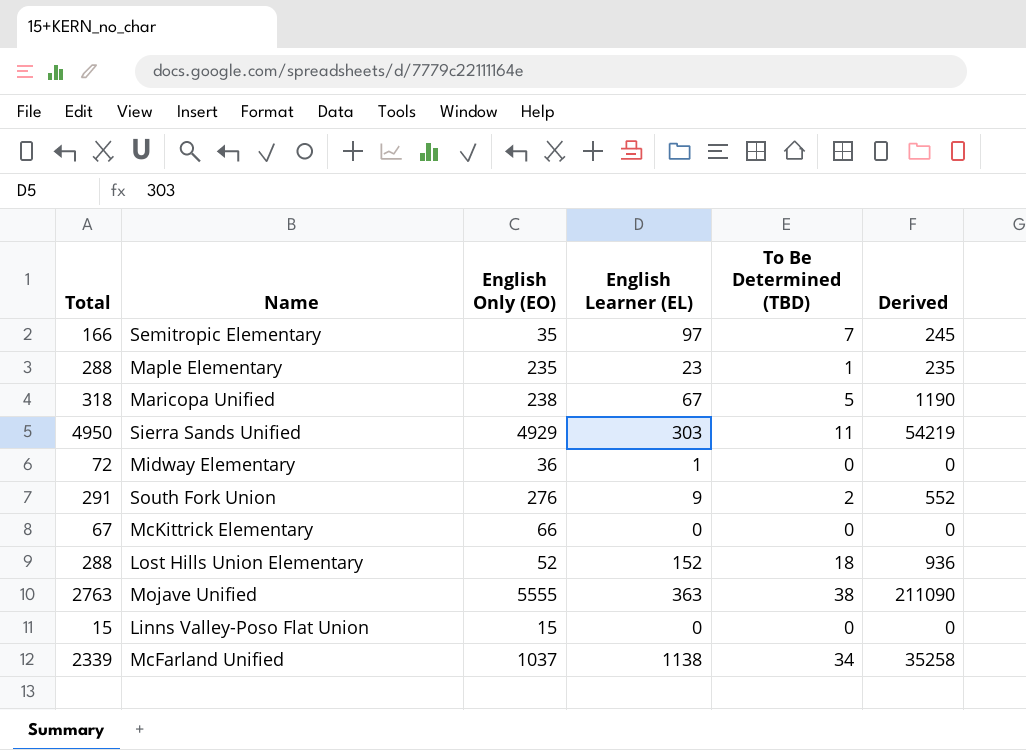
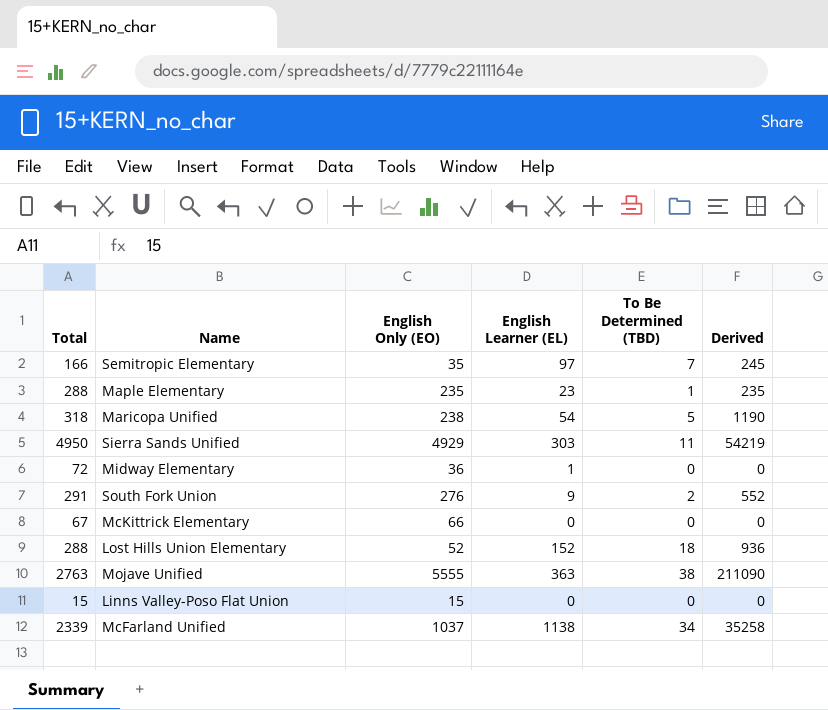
Maricopa Unified | English Learner (EL): 67 -> 54

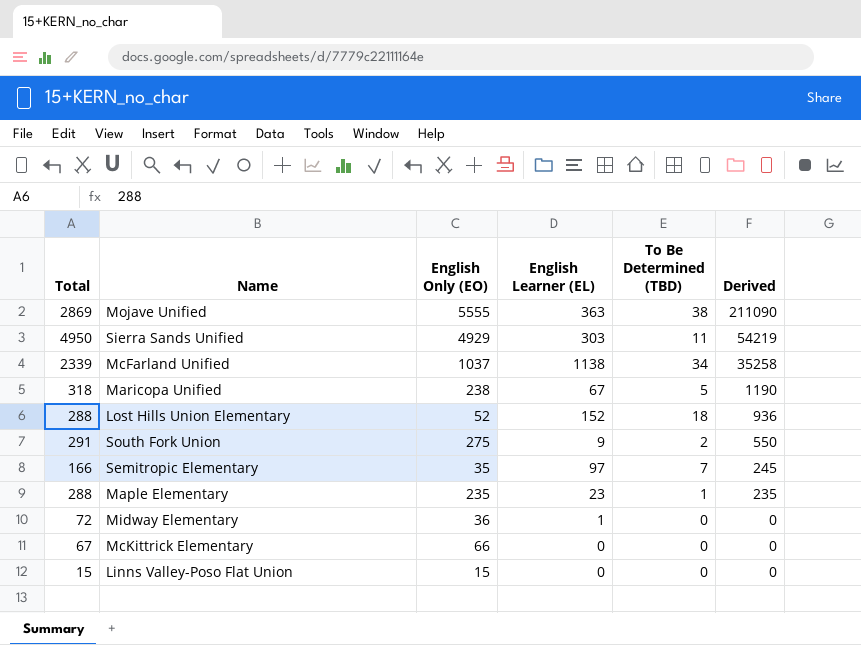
row order: none -> Derived descending
Mojave Unified | Total: 2763 -> 2869
Maricopa Unified | English Learner (EL): 54 -> 67
South Fork Union | English Only (EO): 276 -> 275
South Fork Union | Derived: 552 -> 550

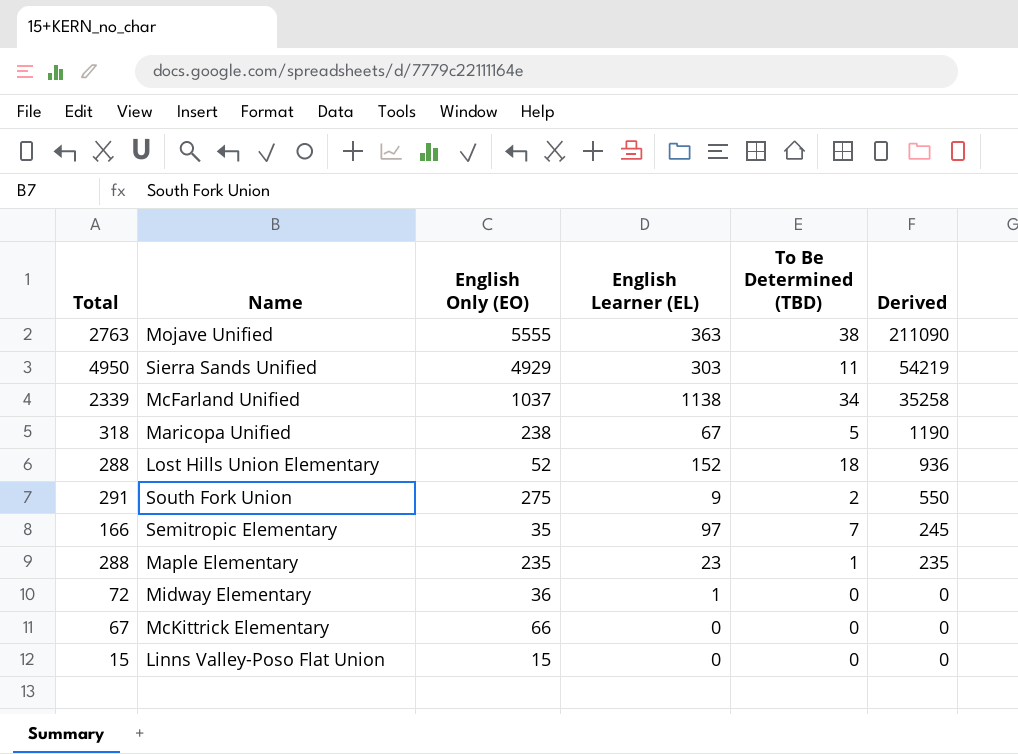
Mojave Unified | Total: 2869 -> 2763

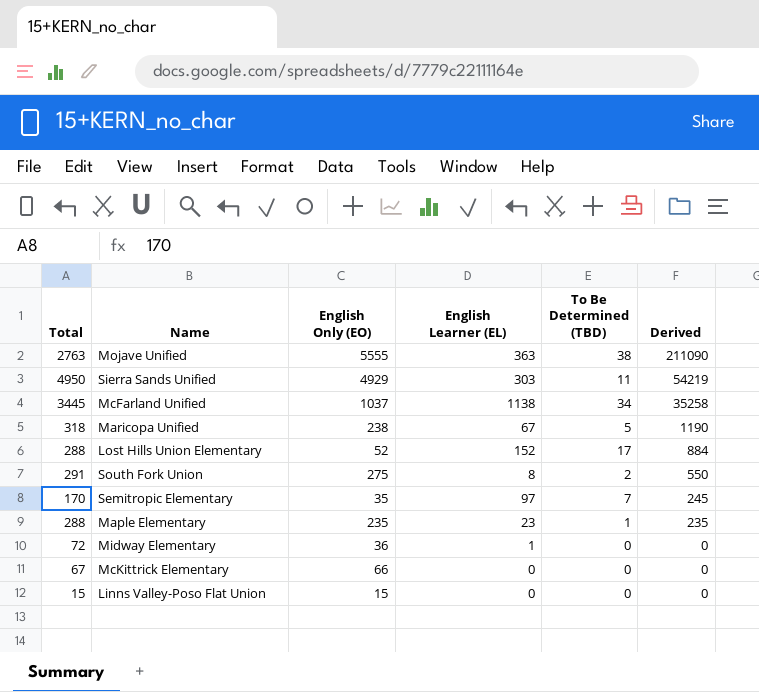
McFarland Unified | Total: 2339 -> 3445
Lost Hills Union Elementary | To Be Determined (TBD): 18 -> 17
Lost Hills Union Elementary | Derived: 936 -> 884
South Fork Union | English Learner (EL): 9 -> 8
Semitropic Elementary | Total: 166 -> 170

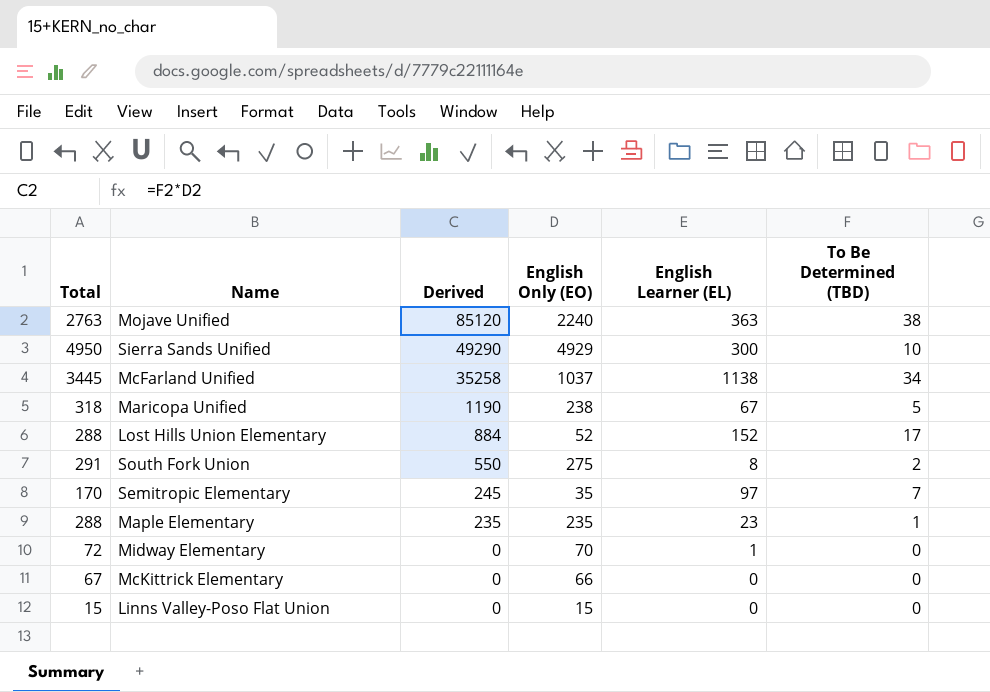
column Derived | position: 6 -> 3
Mojave Unified | Derived: 211090 -> 85120
Mojave Unified | English Only (EO): 5555 -> 2240
Sierra Sands Unified | Derived: 54219 -> 49290
Sierra Sands Unified | English Learner (EL): 303 -> 300
Sierra Sands Unified | To Be Determined (TBD): 11 -> 10
Midway Elementary | English Only (EO): 36 -> 70

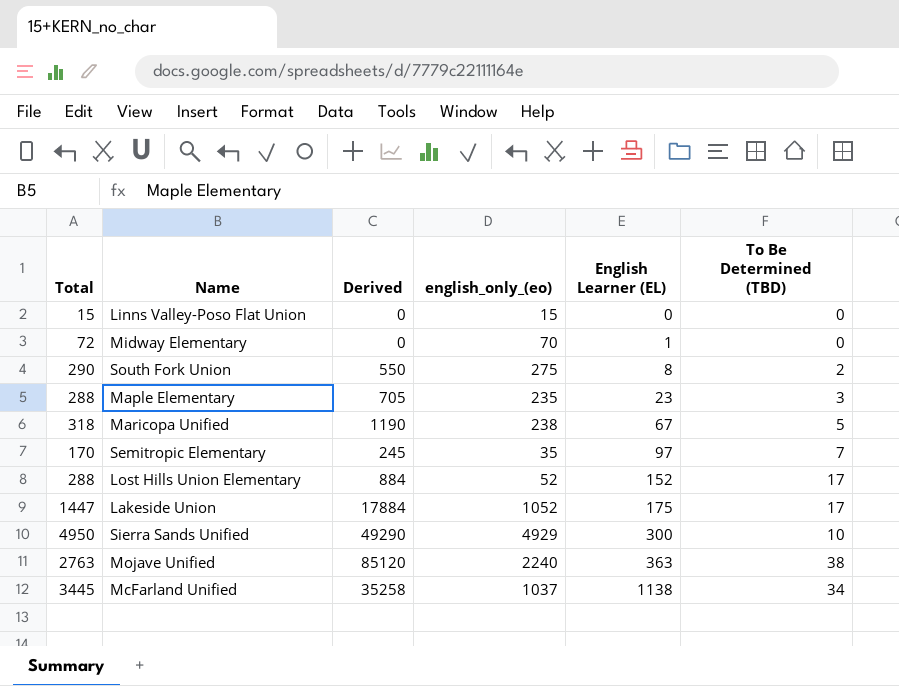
row order: Derived descending -> English Learner (EL) ascending
column name: English Only (EO) -> english_only_(eo)
row McKittrick Elementary: 67 | 0 | 66 | 0 | 0 -> none
South Fork Union | Total: 291 -> 290
Maple Elementary | Derived: 235 -> 705
Maple Elementary | To Be Determined (TBD): 1 -> 3
row Lakeside Union: none -> 1447 | 17884 | 1052 | 175 | 17

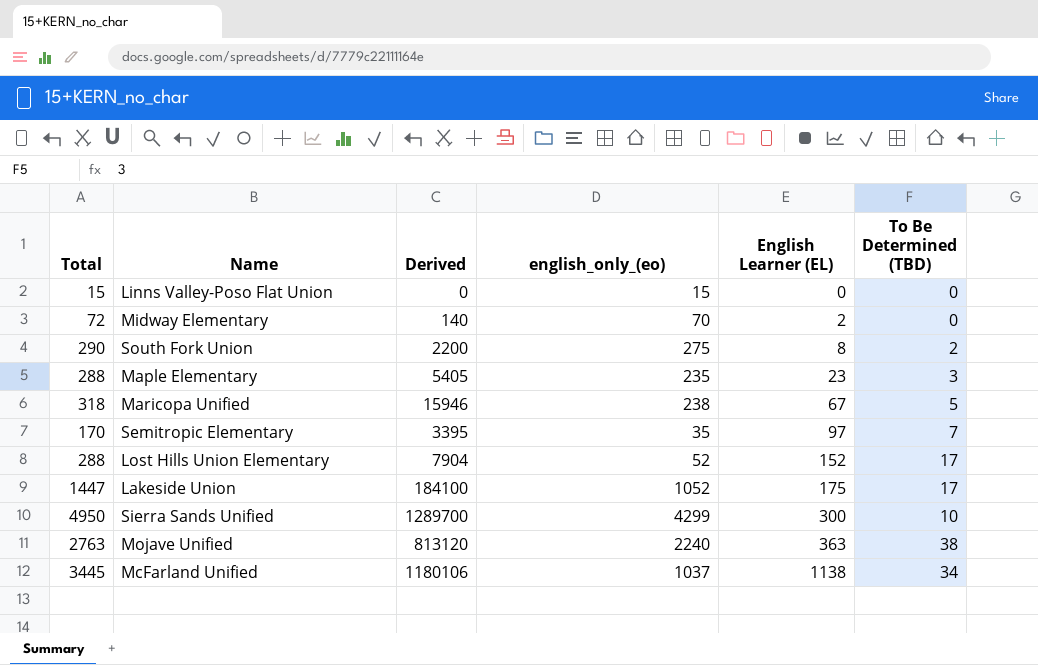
column Derived | formula: [english_only_(eo)] * [To Be Determined (TBD)] -> [english_only_(eo)] * [English Learner (EL)]
Midway Elementary | English Learner (EL): 1 -> 2
Sierra Sands Unified | english_only_(eo): 4929 -> 4299

